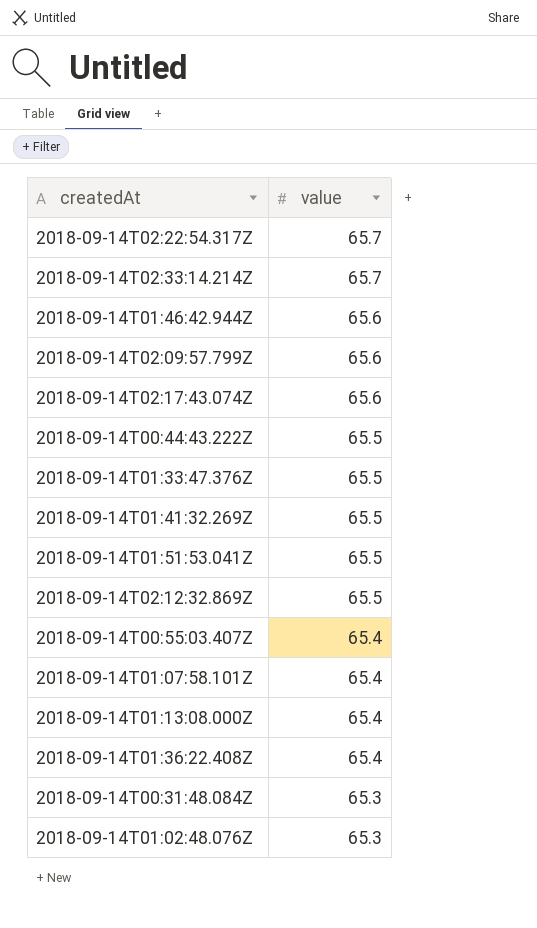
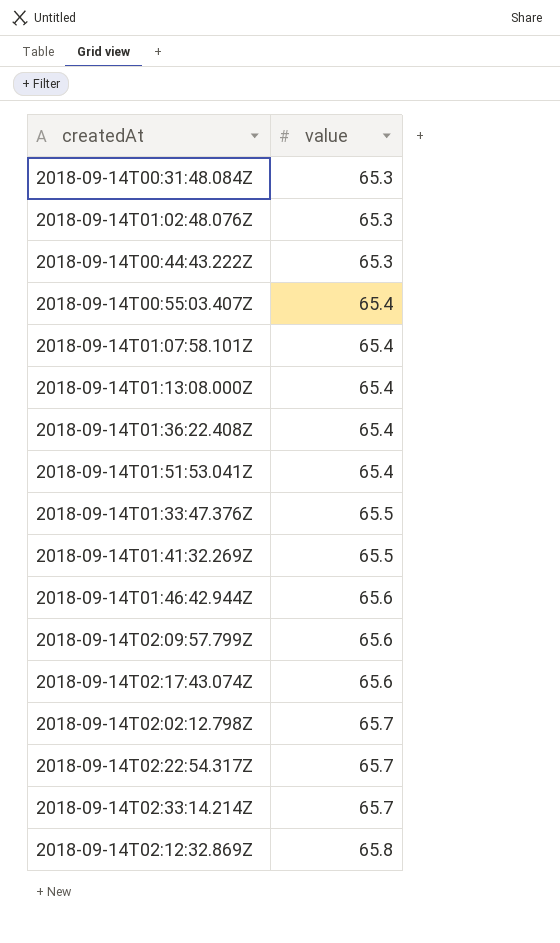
row order: value descending -> value ascending
2018-09-14T00:44:43.222Z | value: 65.5 -> 65.3
2018-09-14T01:51:53.041Z | value: 65.5 -> 65.4
row 2018-09-14T02:02:12.798Z: none -> 65.7
2018-09-14T02:12:32.869Z | value: 65.5 -> 65.8

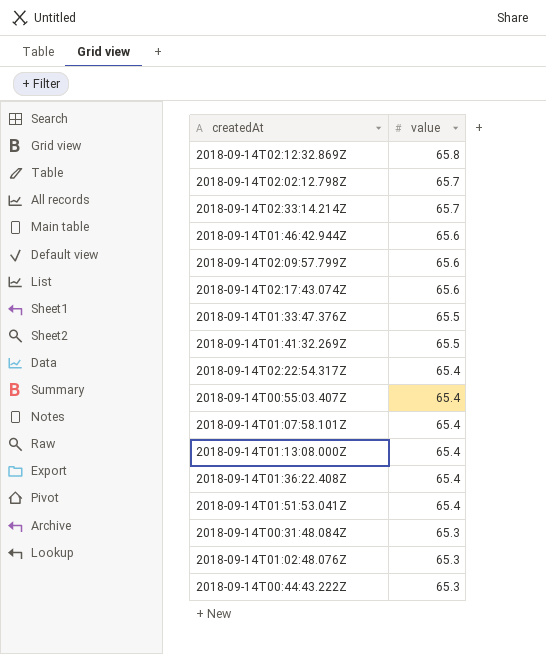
row order: value ascending -> value descending
2018-09-14T02:22:54.317Z | value: 65.7 -> 65.4

